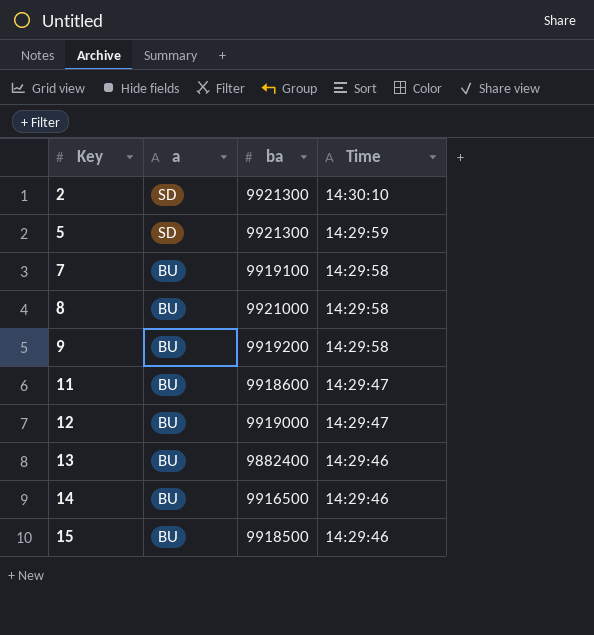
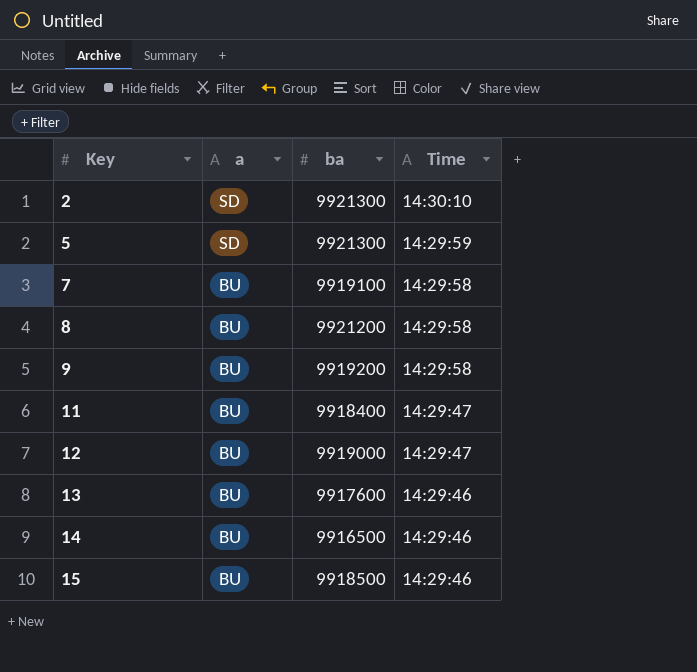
8 | ba: 9921000 -> 9921200
11 | ba: 9918600 -> 9918400
13 | ba: 9882400 -> 9917600

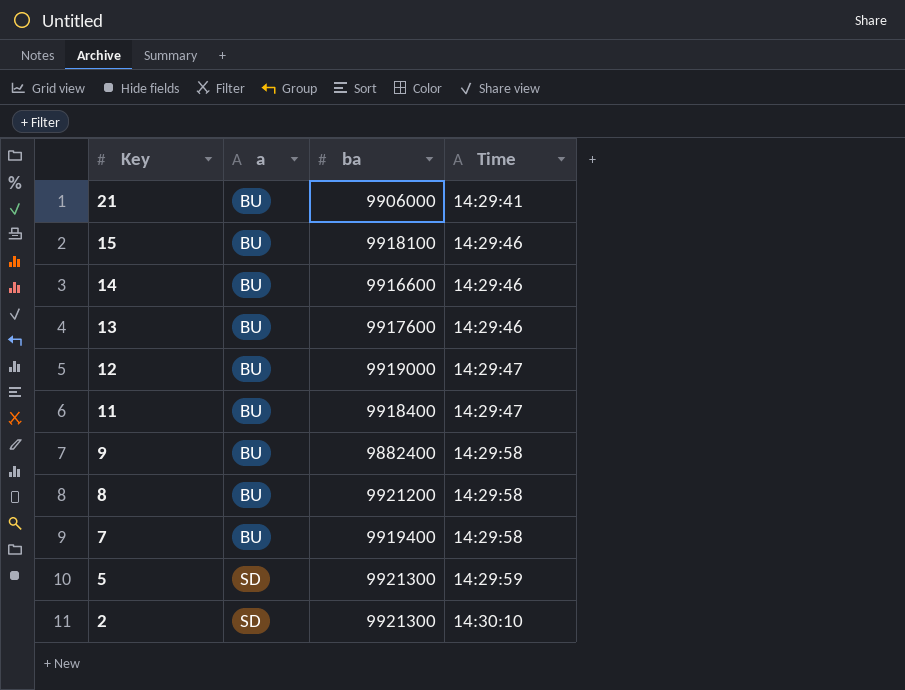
row order: Key ascending -> Key descending
row 21: none -> BU | 9906000 | 14:29:41
15 | ba: 9918500 -> 9918100
14 | ba: 9916500 -> 9916600
9 | ba: 9919200 -> 9882400
7 | ba: 9919100 -> 9919400

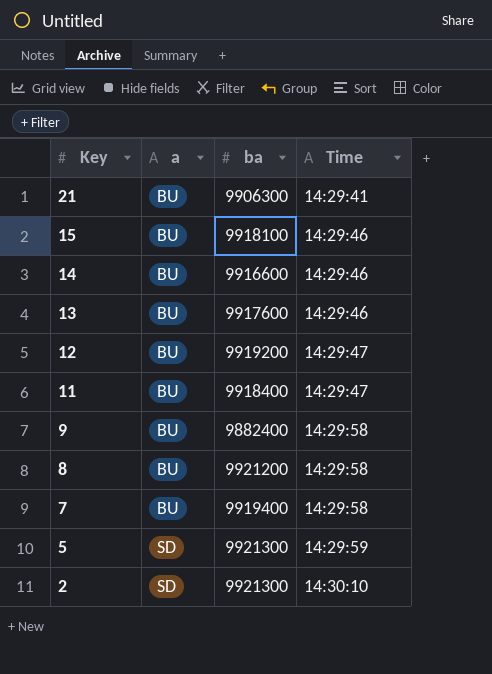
21 | ba: 9906000 -> 9906300
12 | ba: 9919000 -> 9919200

